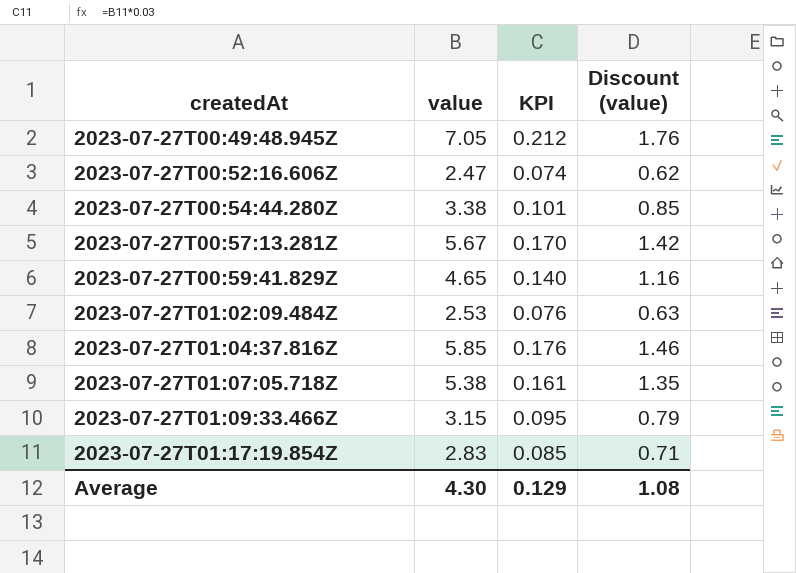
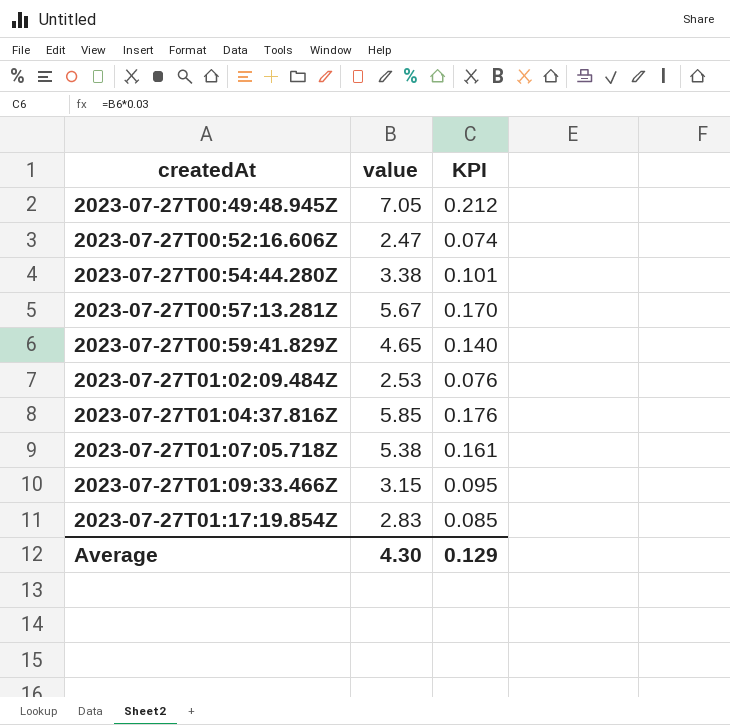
column Discount (value) | formula: [value] * 0.25 -> none

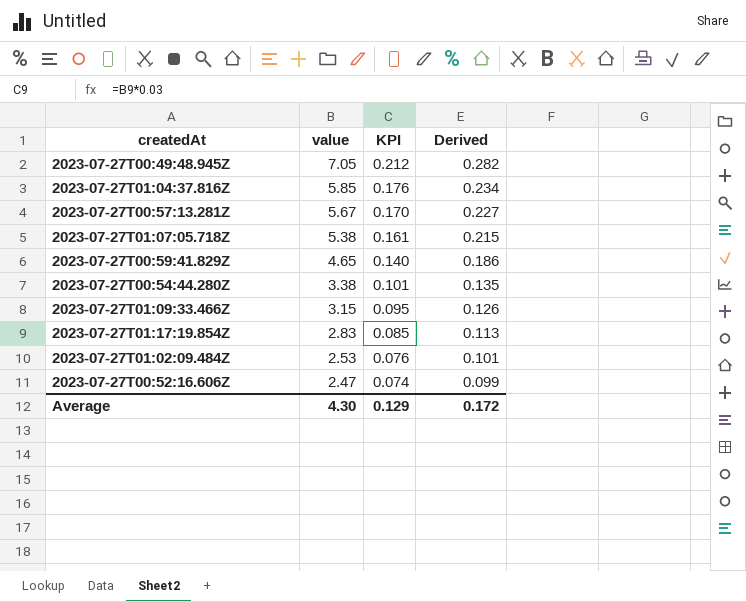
row order: createdAt ascending -> value descending
column Derived | formula: none -> [value] * 0.04

